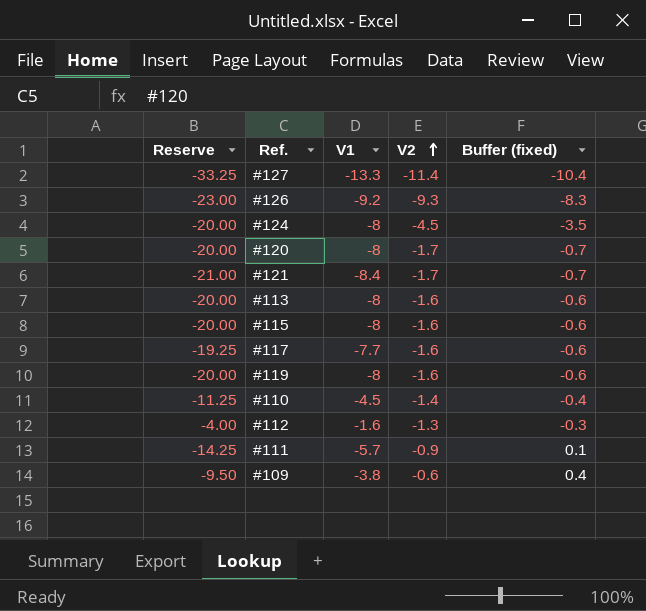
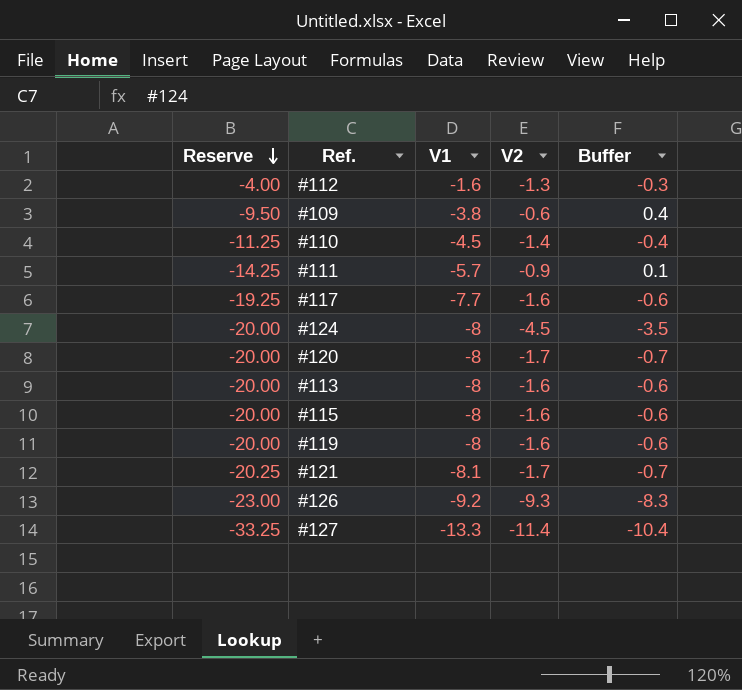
row order: V2 ascending -> Reserve descending
column name: Buffer (fixed) -> Buffer
#121 | Reserve: -21.00 -> -20.25
#121 | V1: -8.4 -> -8.1

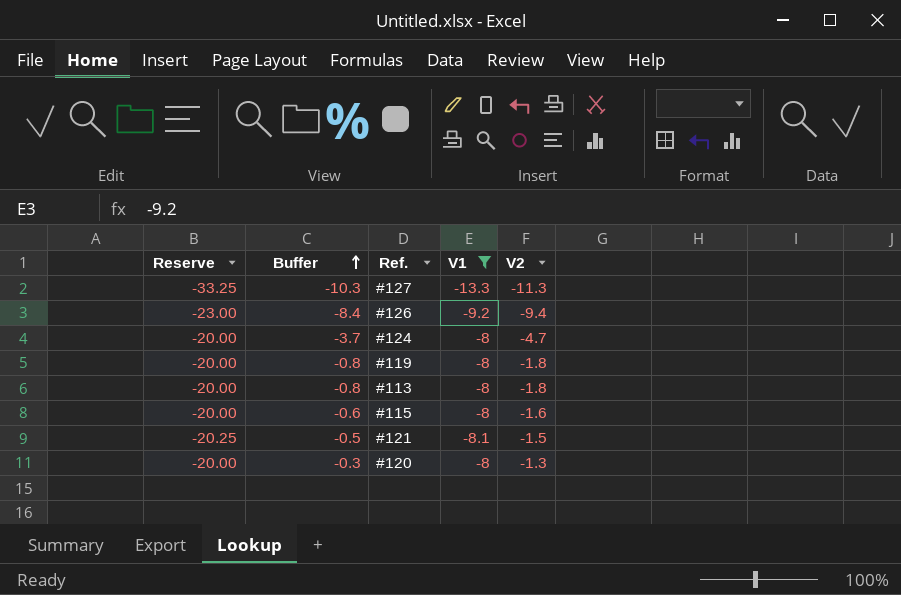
filter: none -> V1 <= -8
row order: Reserve descending -> Buffer ascending
column Buffer | position: 5 -> 2
#127 | Buffer: -10.4 -> -10.3
#127 | V2: -11.4 -> -11.3
#126 | Buffer: -8.3 -> -8.4
#126 | V2: -9.3 -> -9.4
#124 | Buffer: -3.5 -> -3.7
#124 | V2: -4.5 -> -4.7
#119 | Buffer: -0.6 -> -0.8
#119 | V2: -1.6 -> -1.8
#113 | Buffer: -0.6 -> -0.8
#113 | V2: -1.6 -> -1.8
#121 | Buffer: -0.7 -> -0.5
#121 | V2: -1.7 -> -1.5
#120 | Buffer: -0.7 -> -0.3
#120 | V2: -1.7 -> -1.3

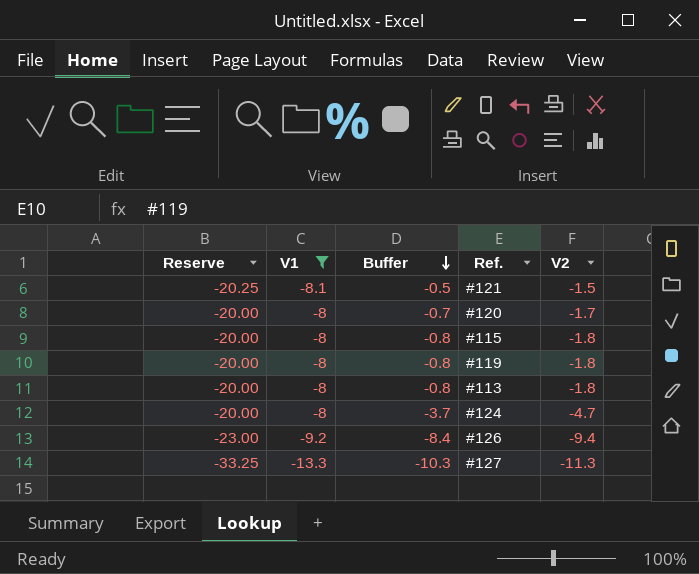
row order: Buffer ascending -> Buffer descending
column V1 | position: 4 -> 2
#120 | Buffer: -0.3 -> -0.7
#120 | V2: -1.3 -> -1.7
#115 | Buffer: -0.6 -> -0.8
#115 | V2: -1.6 -> -1.8

